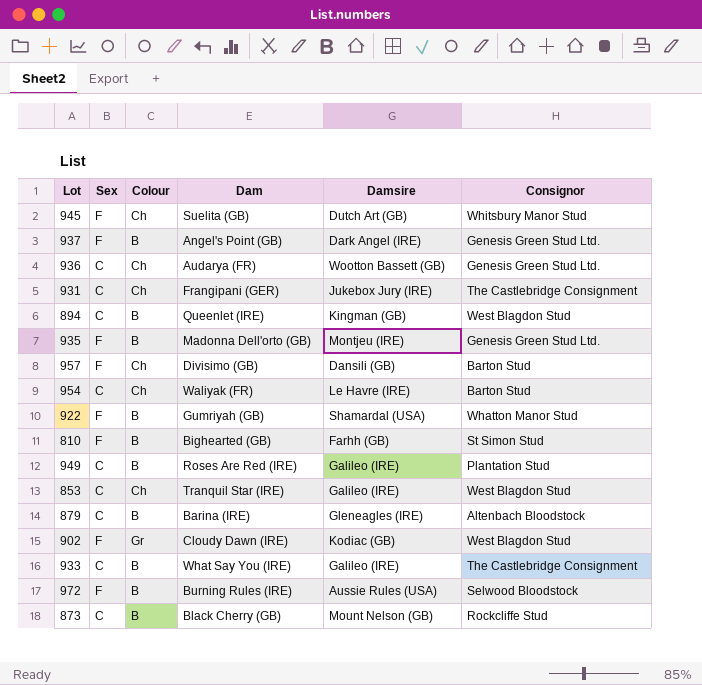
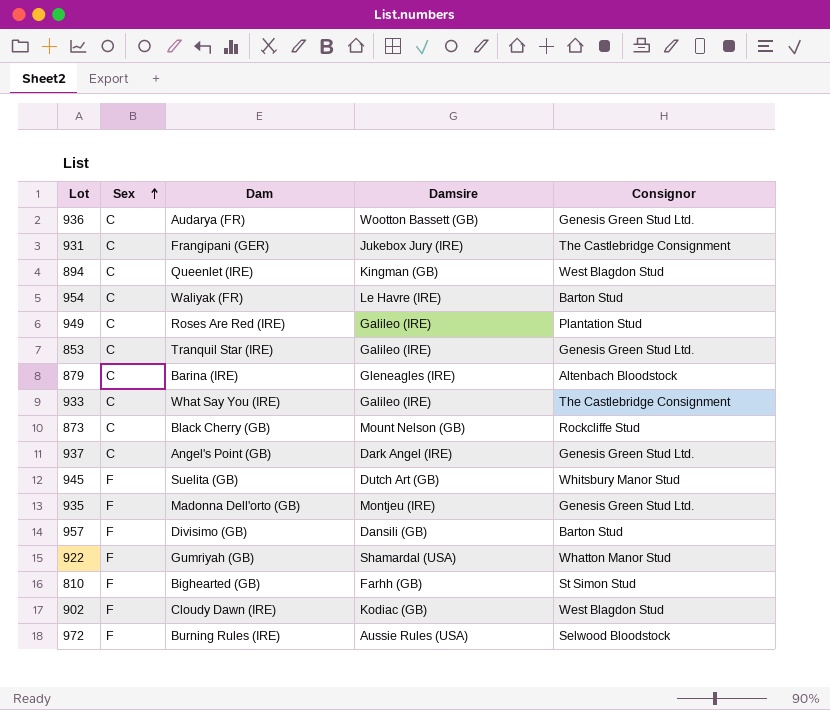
row order: none -> Sex ascending
column Colour | position: 3 -> none
853 | Consignor: West Blagdon Stud -> Genesis Green Stud Ltd.
937 | Sex: F -> C

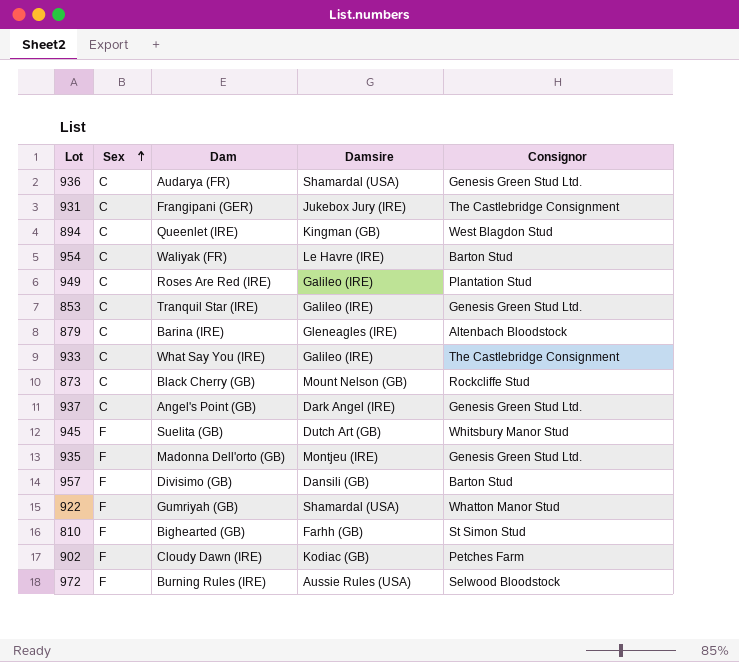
936 | Damsire: Wootton Bassett (GB) -> Shamardal (USA)
902 | Consignor: West Blagdon Stud -> Petches Farm

